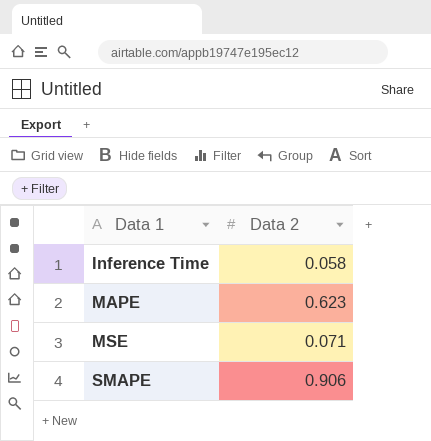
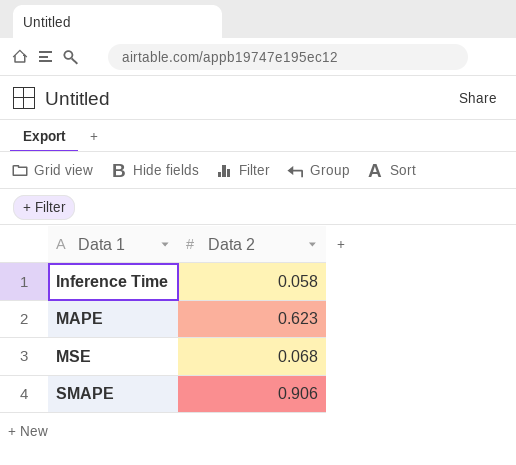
MSE | Data 2: 0.071 -> 0.068

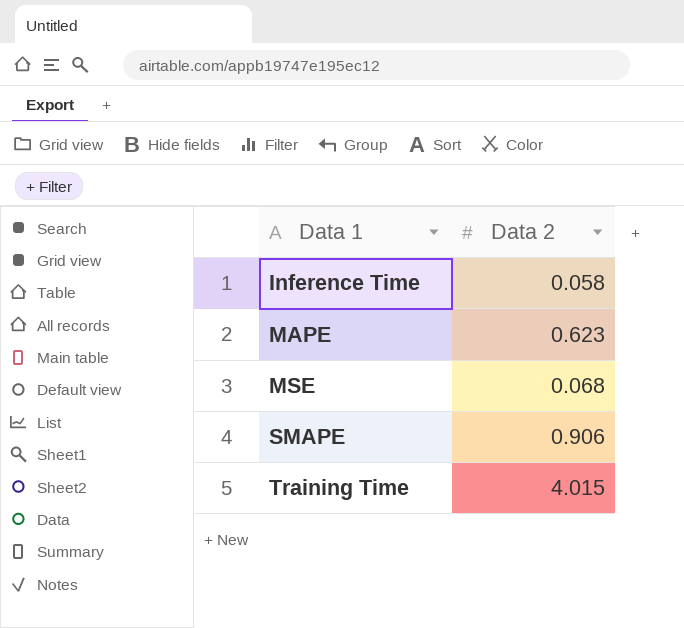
row Training Time: none -> 4.015

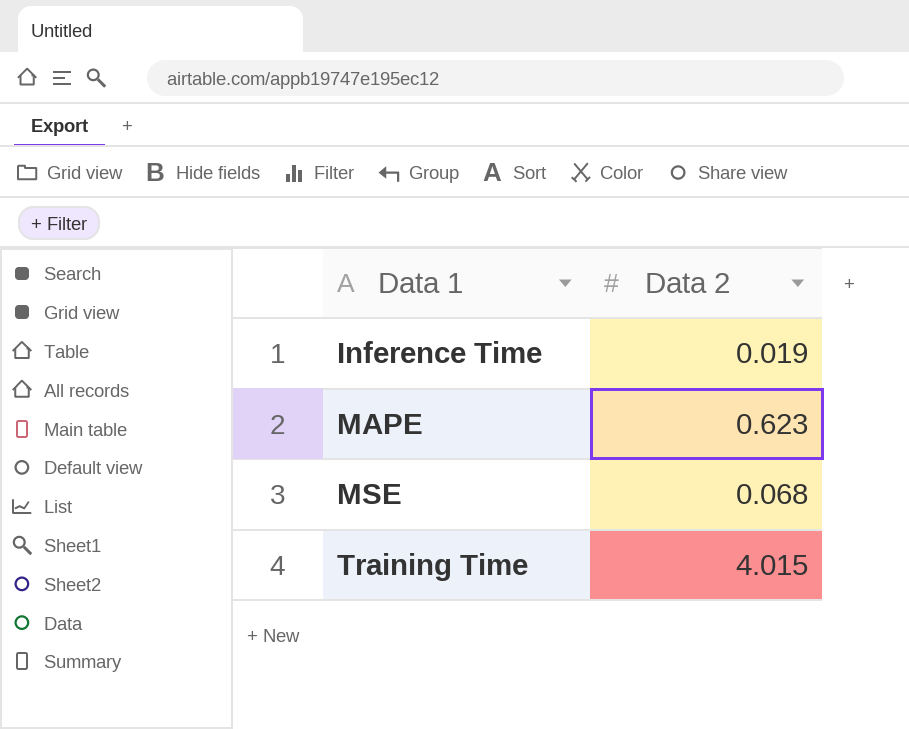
row SMAPE: 0.906 -> none
Inference Time | Data 2: 0.058 -> 0.019

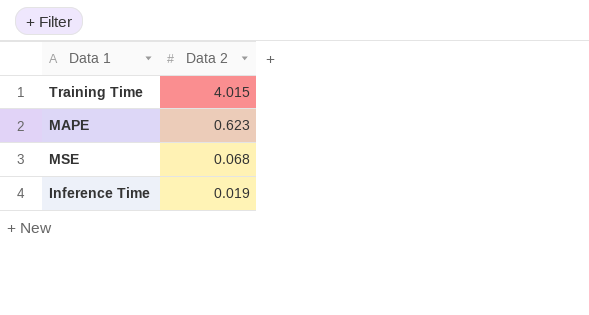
row order: Data 1 ascending -> Data 2 descending

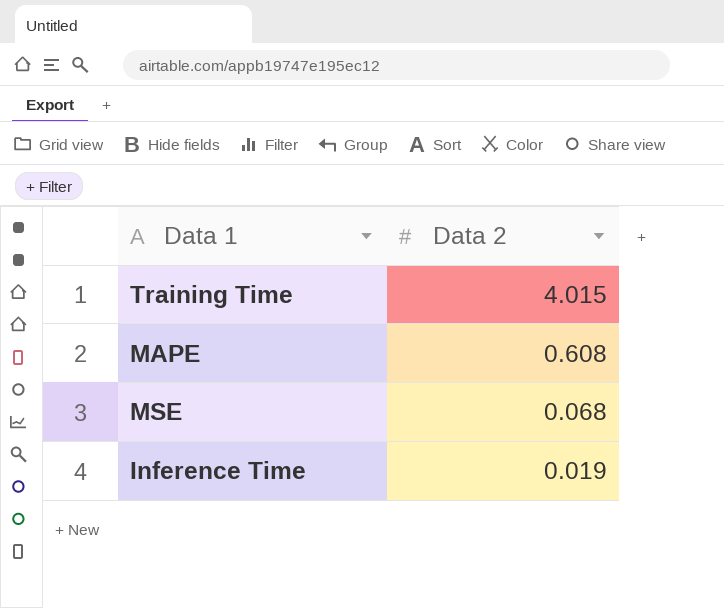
MAPE | Data 2: 0.623 -> 0.608

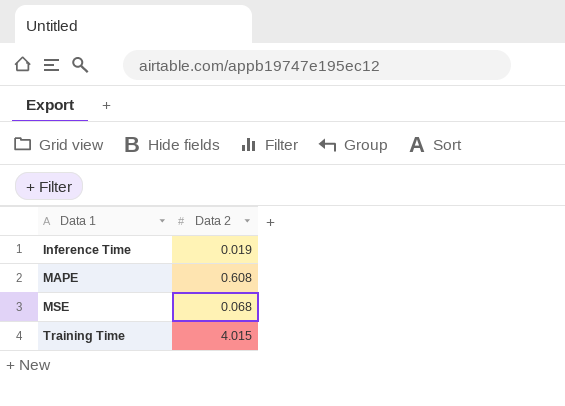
row order: Data 2 descending -> Data 1 ascending

